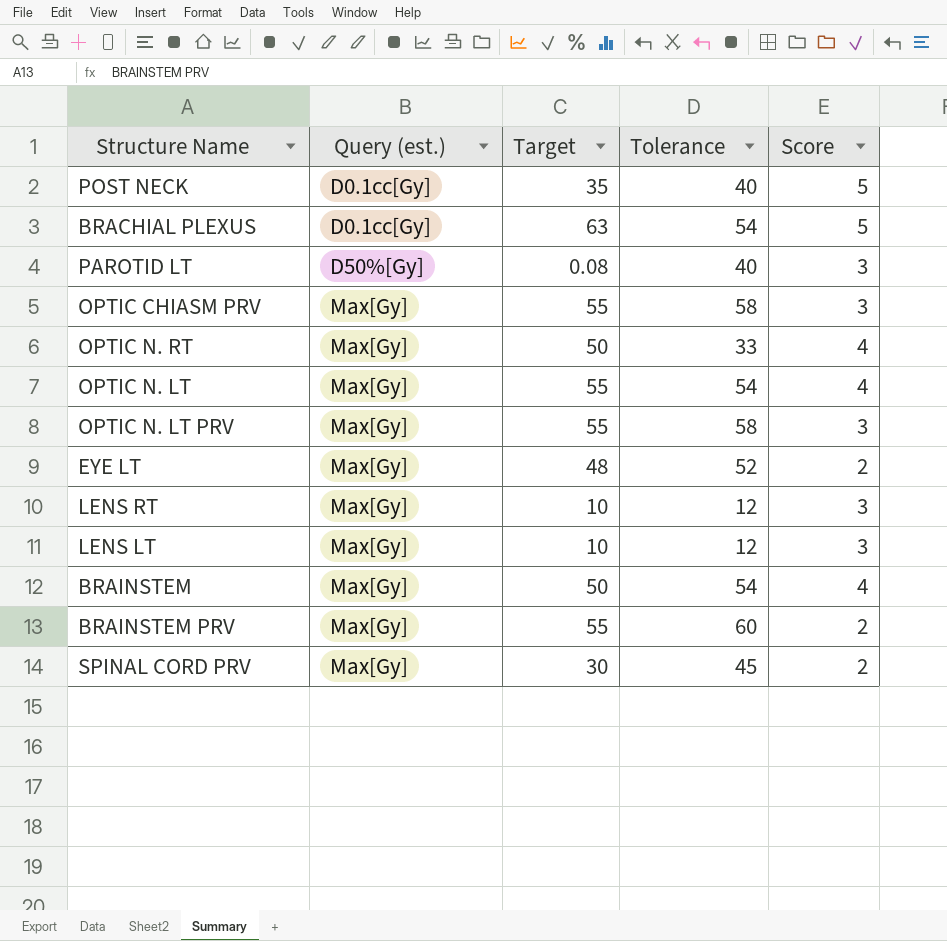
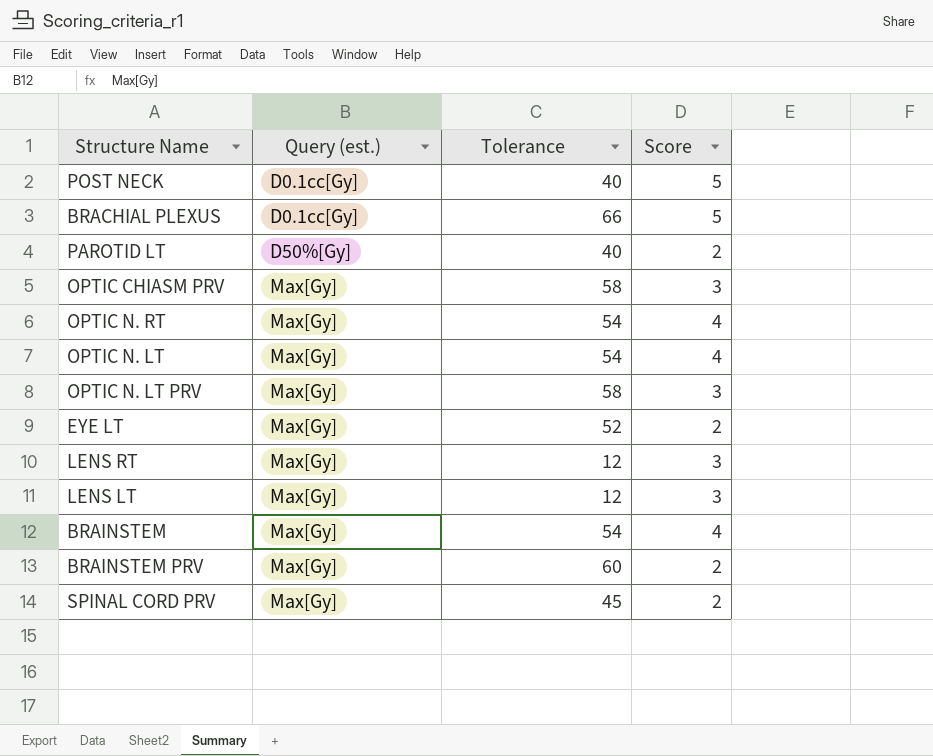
column Target | position: 3 -> none
BRACHIAL PLEXUS | Tolerance: 54 -> 66
PAROTID LT | Score: 3 -> 2
OPTIC N. RT | Tolerance: 33 -> 54

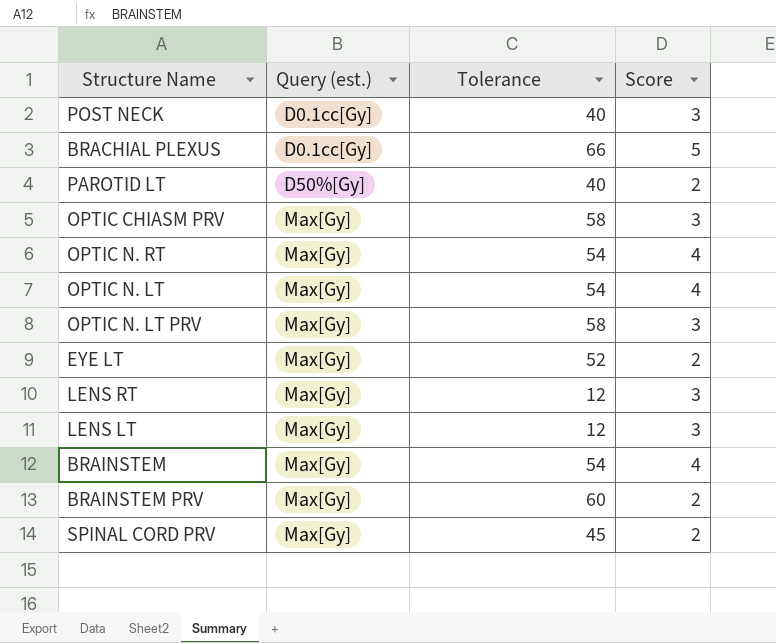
POST NECK | Score: 5 -> 3

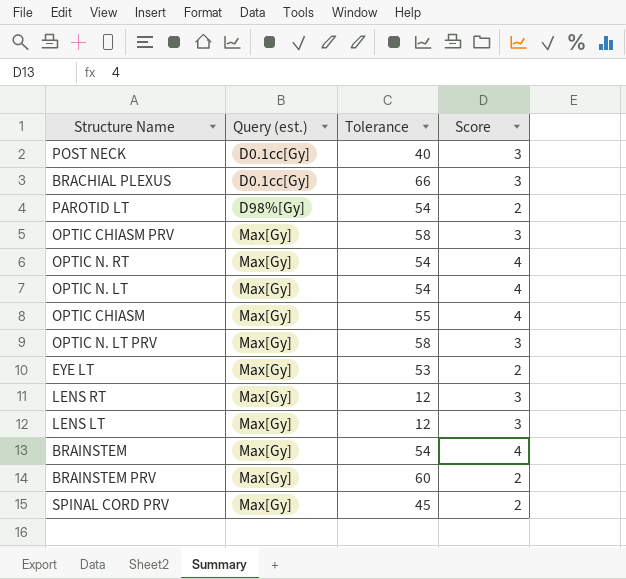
BRACHIAL PLEXUS | Score: 5 -> 3
PAROTID LT | Query (est.): D50%[Gy] -> D98%[Gy]
PAROTID LT | Tolerance: 40 -> 54
row OPTIC CHIASM: none -> Max[Gy] | 55 | 4
EYE LT | Tolerance: 52 -> 53

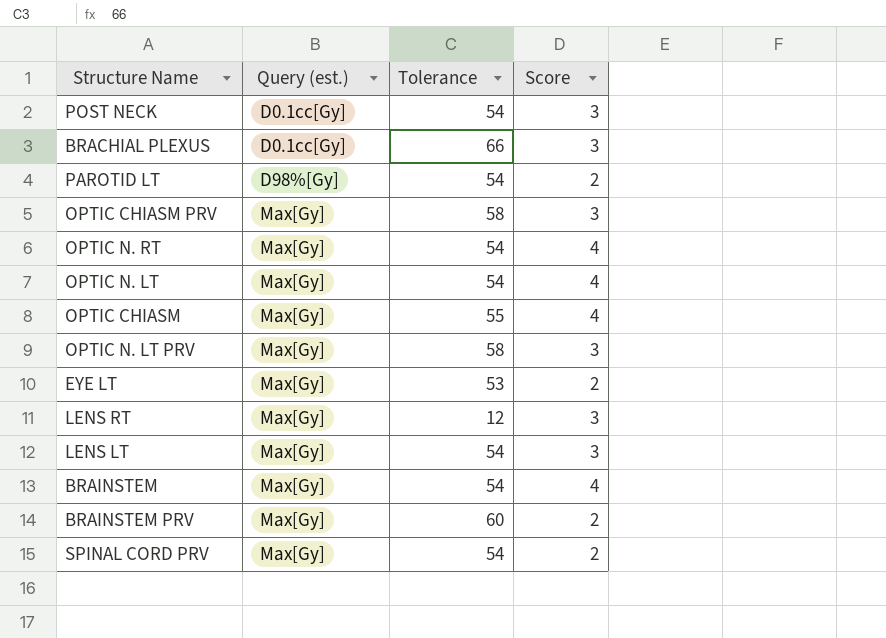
POST NECK | Tolerance: 40 -> 54
LENS LT | Tolerance: 12 -> 54
SPINAL CORD PRV | Tolerance: 45 -> 54

